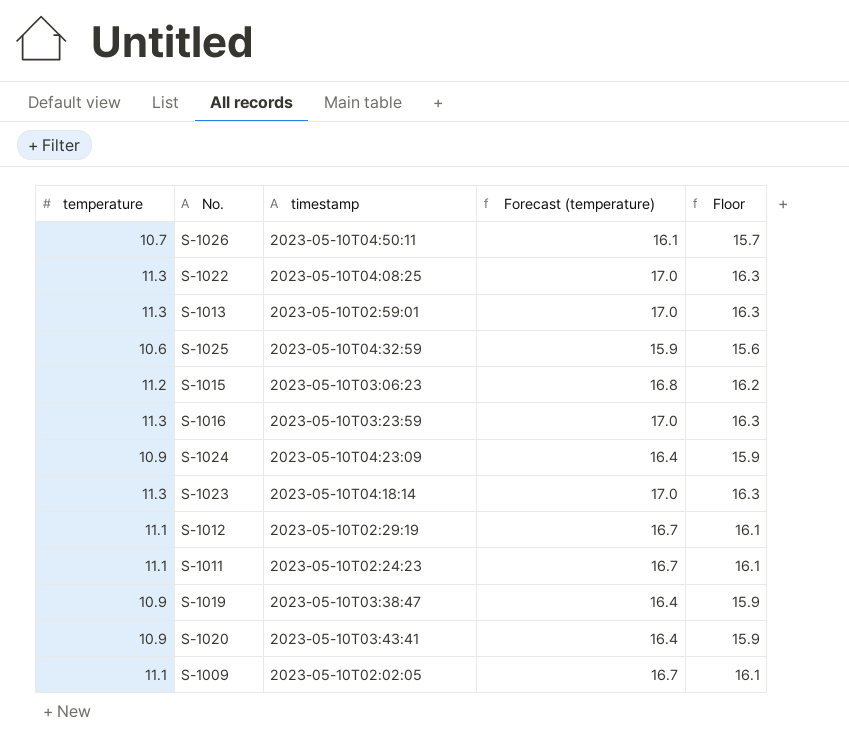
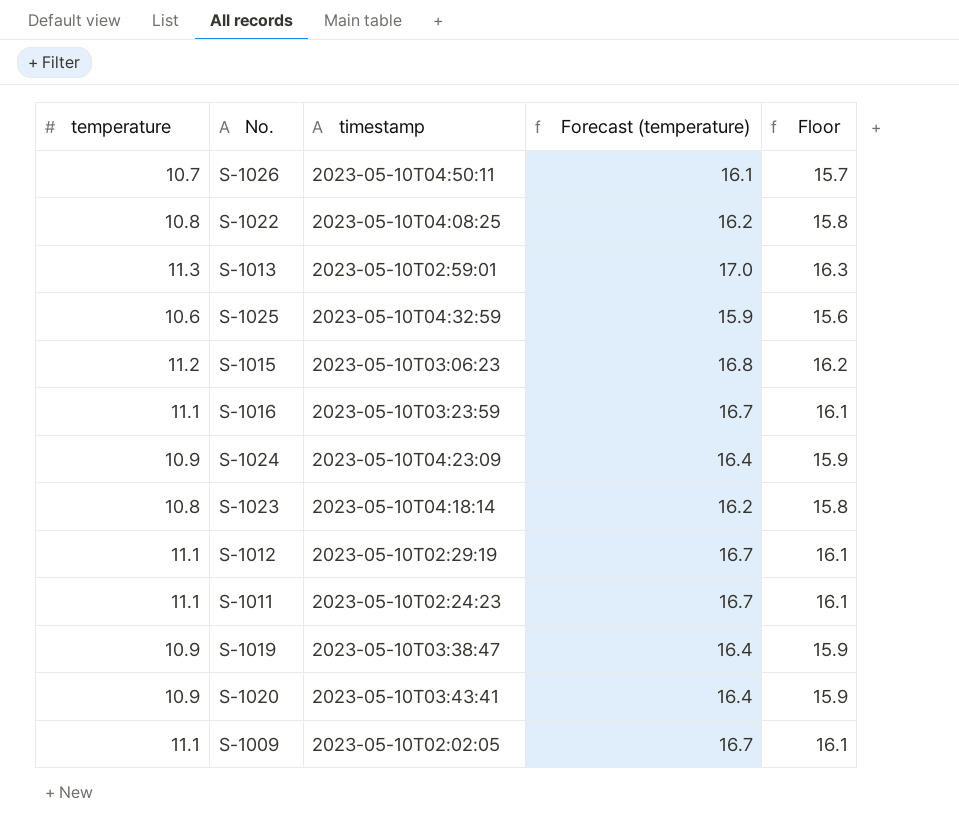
S-1022 | temperature: 11.3 -> 10.8
S-1022 | Forecast (temperature): 17.0 -> 16.2
S-1022 | Floor: 16.3 -> 15.8
S-1016 | temperature: 11.3 -> 11.1
S-1016 | Forecast (temperature): 17.0 -> 16.7
S-1016 | Floor: 16.3 -> 16.1
S-1023 | temperature: 11.3 -> 10.8
S-1023 | Forecast (temperature): 17.0 -> 16.2
S-1023 | Floor: 16.3 -> 15.8

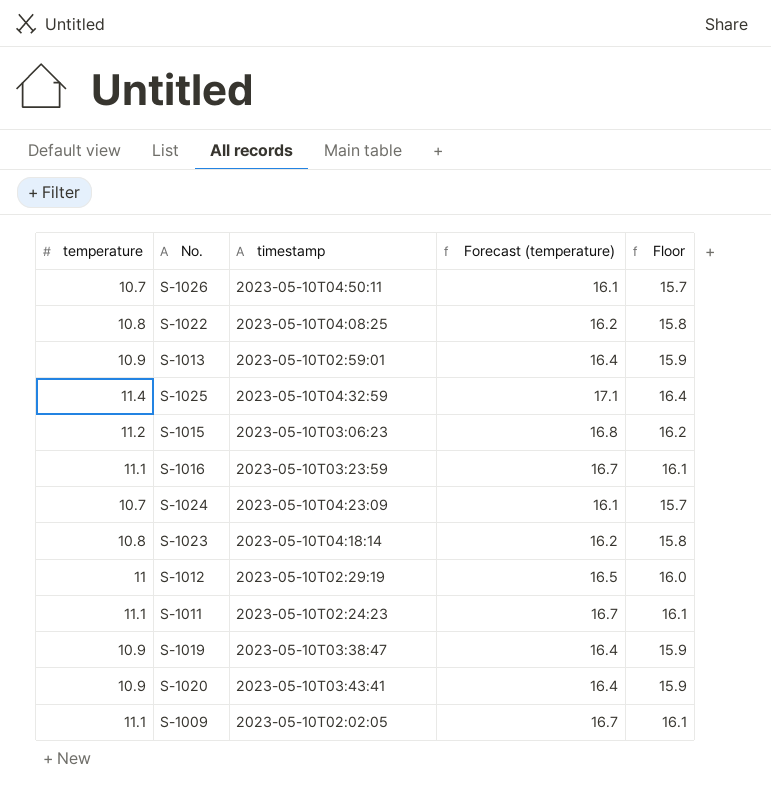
S-1013 | temperature: 11.3 -> 10.9
S-1013 | Forecast (temperature): 17.0 -> 16.4
S-1013 | Floor: 16.3 -> 15.9
S-1025 | temperature: 10.6 -> 11.4
S-1025 | Forecast (temperature): 15.9 -> 17.1
S-1025 | Floor: 15.6 -> 16.4
S-1024 | temperature: 10.9 -> 10.7
S-1024 | Forecast (temperature): 16.4 -> 16.1
S-1024 | Floor: 15.9 -> 15.7
S-1012 | temperature: 11.1 -> 11
S-1012 | Forecast (temperature): 16.7 -> 16.5
S-1012 | Floor: 16.1 -> 16.0

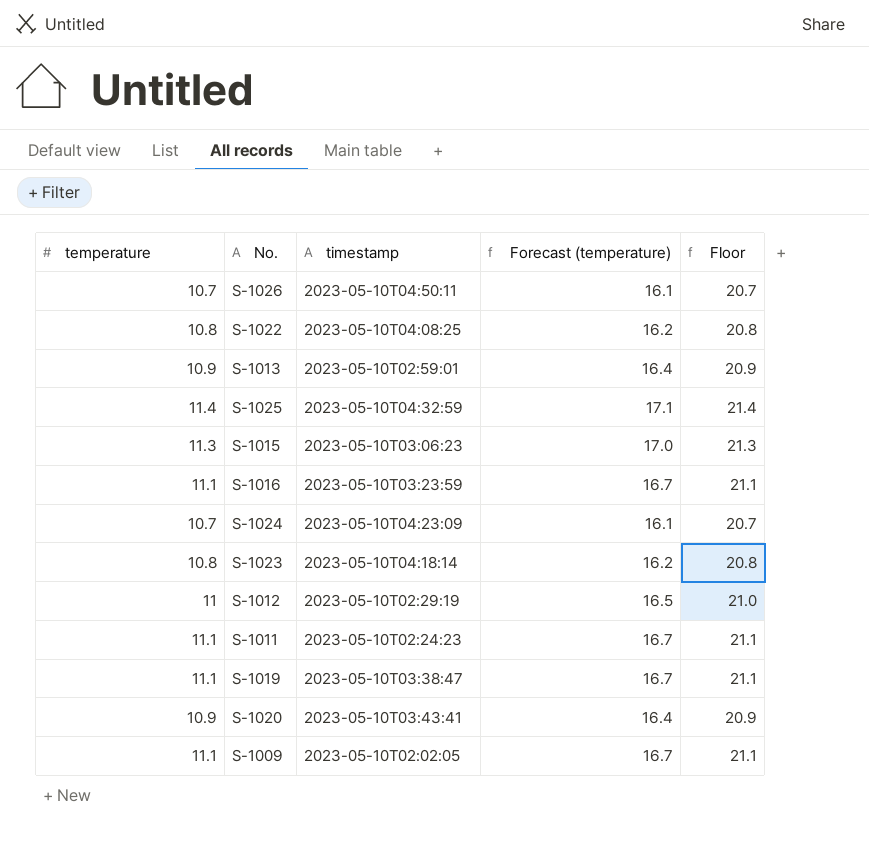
column Floor | formula: [temperature] + 5 -> [temperature] + 10
S-1015 | temperature: 11.2 -> 11.3
S-1015 | Forecast (temperature): 16.8 -> 17.0
S-1019 | temperature: 10.9 -> 11.1
S-1019 | Forecast (temperature): 16.4 -> 16.7

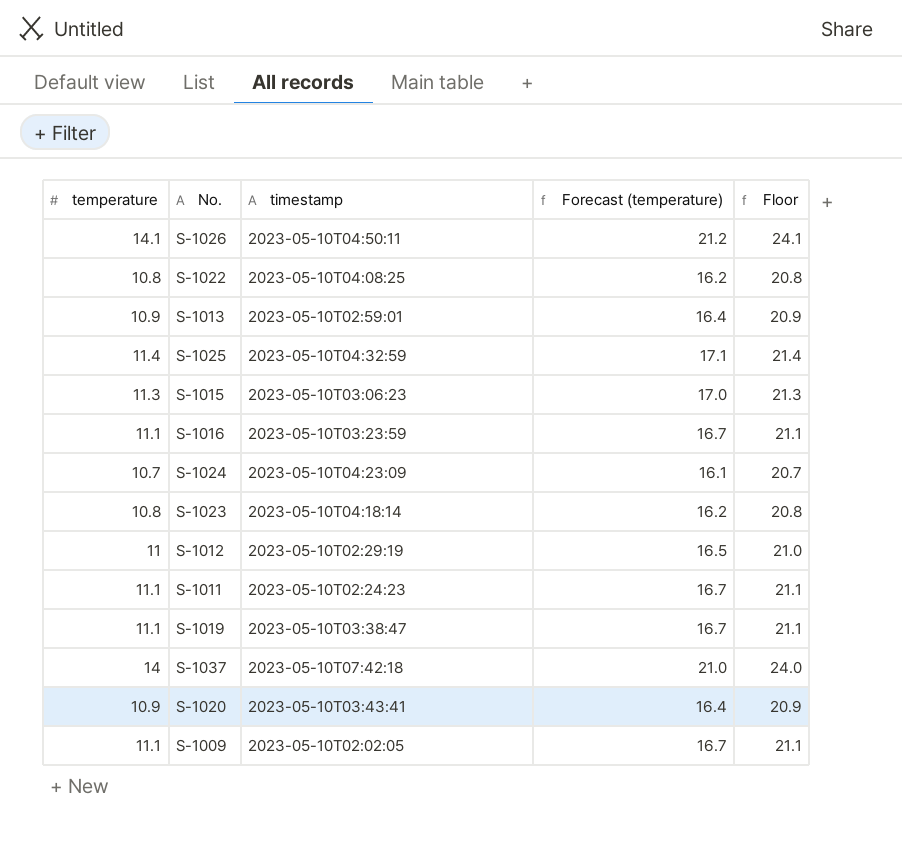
S-1026 | temperature: 10.7 -> 14.1
S-1026 | Forecast (temperature): 16.1 -> 21.2
S-1026 | Floor: 20.7 -> 24.1
row S-1037: none -> 14 | 2023-05-10T07:42:18 | 21.0 | 24.0

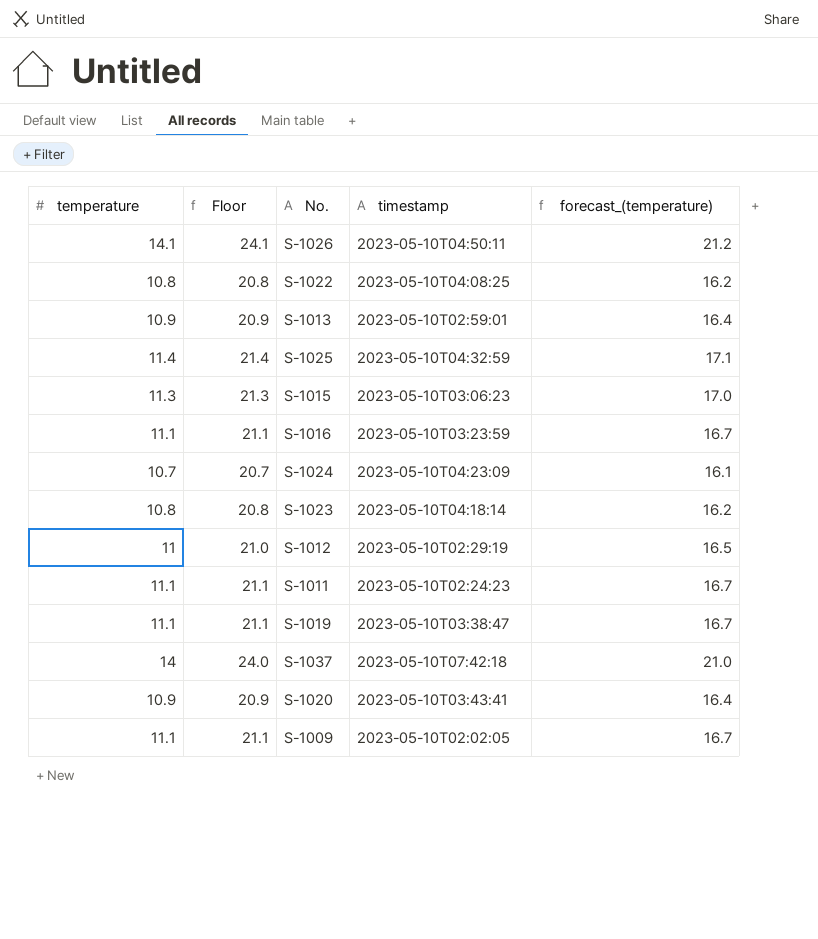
column Floor | position: 5 -> 2
column name: Forecast (temperature) -> forecast_(temperature)

